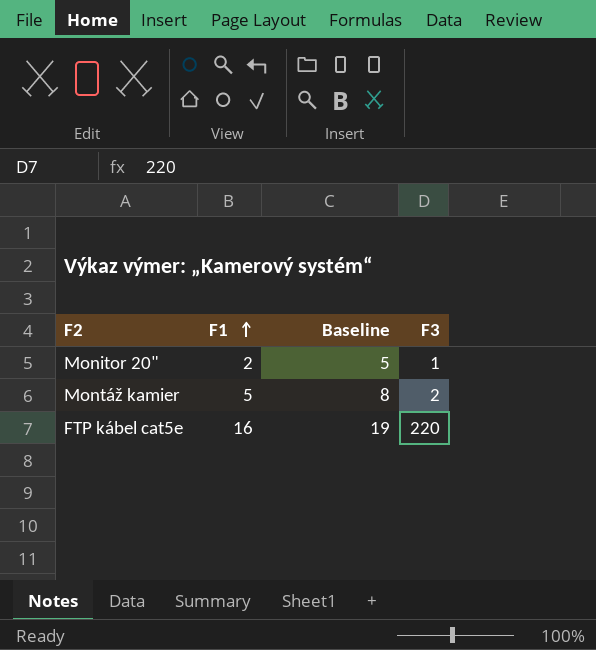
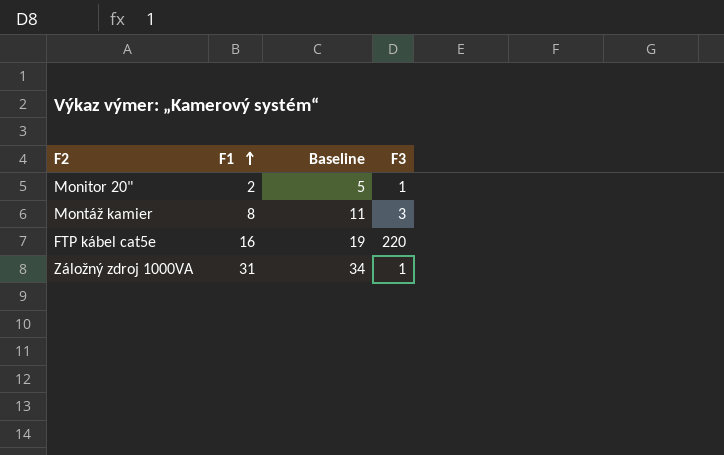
Montáž kamier | F1: 5 -> 8
Montáž kamier | Baseline: 8 -> 11
Montáž kamier | F3: 2 -> 3
row Záložný zdroj 1000VA: none -> 31 | 34 | 1

